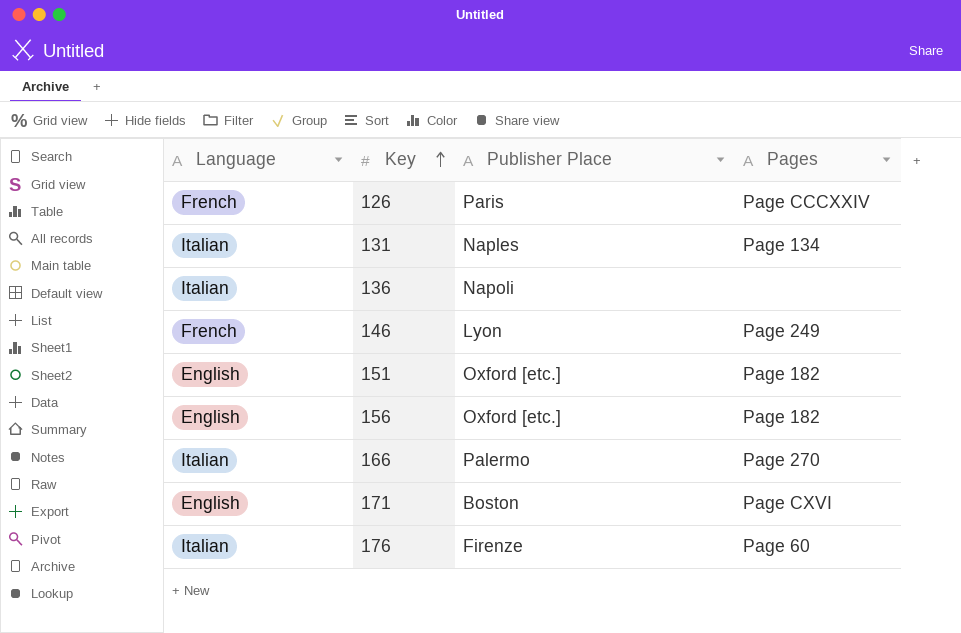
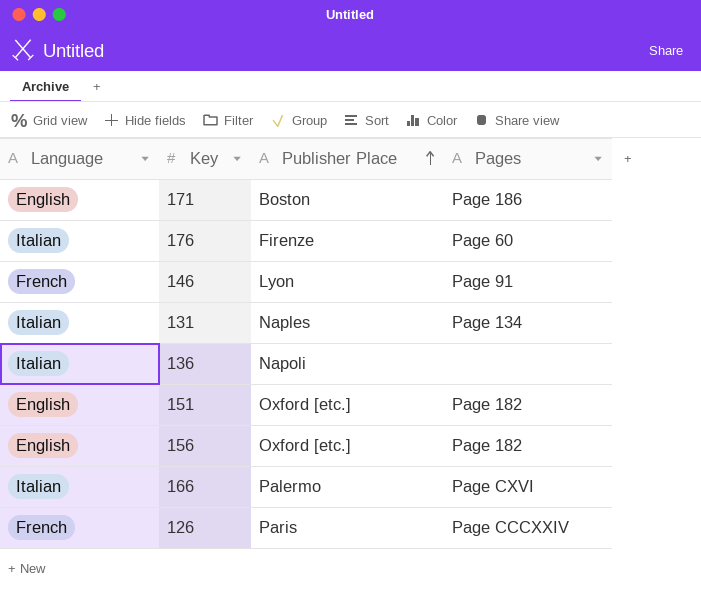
row order: Key ascending -> Publisher Place ascending
171 | Pages: Page CXVI -> Page 186
146 | Pages: Page 249 -> Page 91
166 | Pages: Page 270 -> Page CXVI

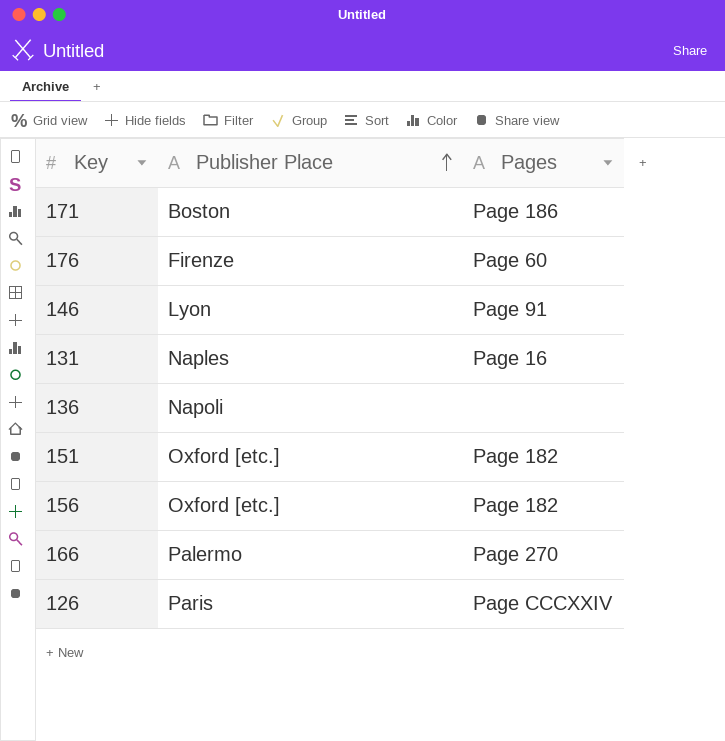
column Language | position: 1 -> none
131 | Pages: Page 134 -> Page 16
166 | Pages: Page CXVI -> Page 270

